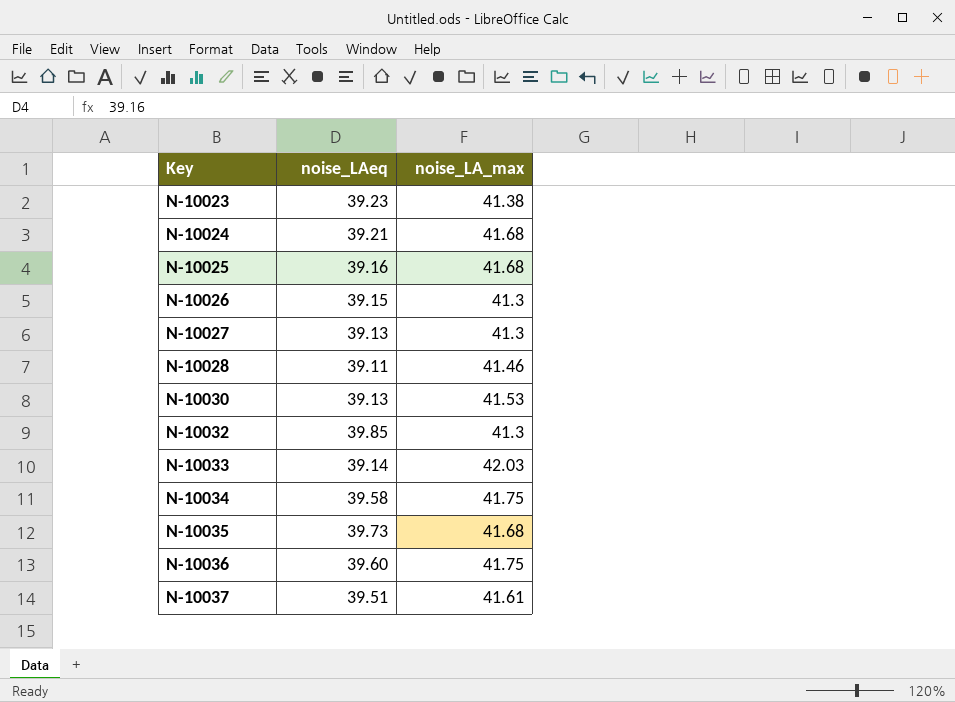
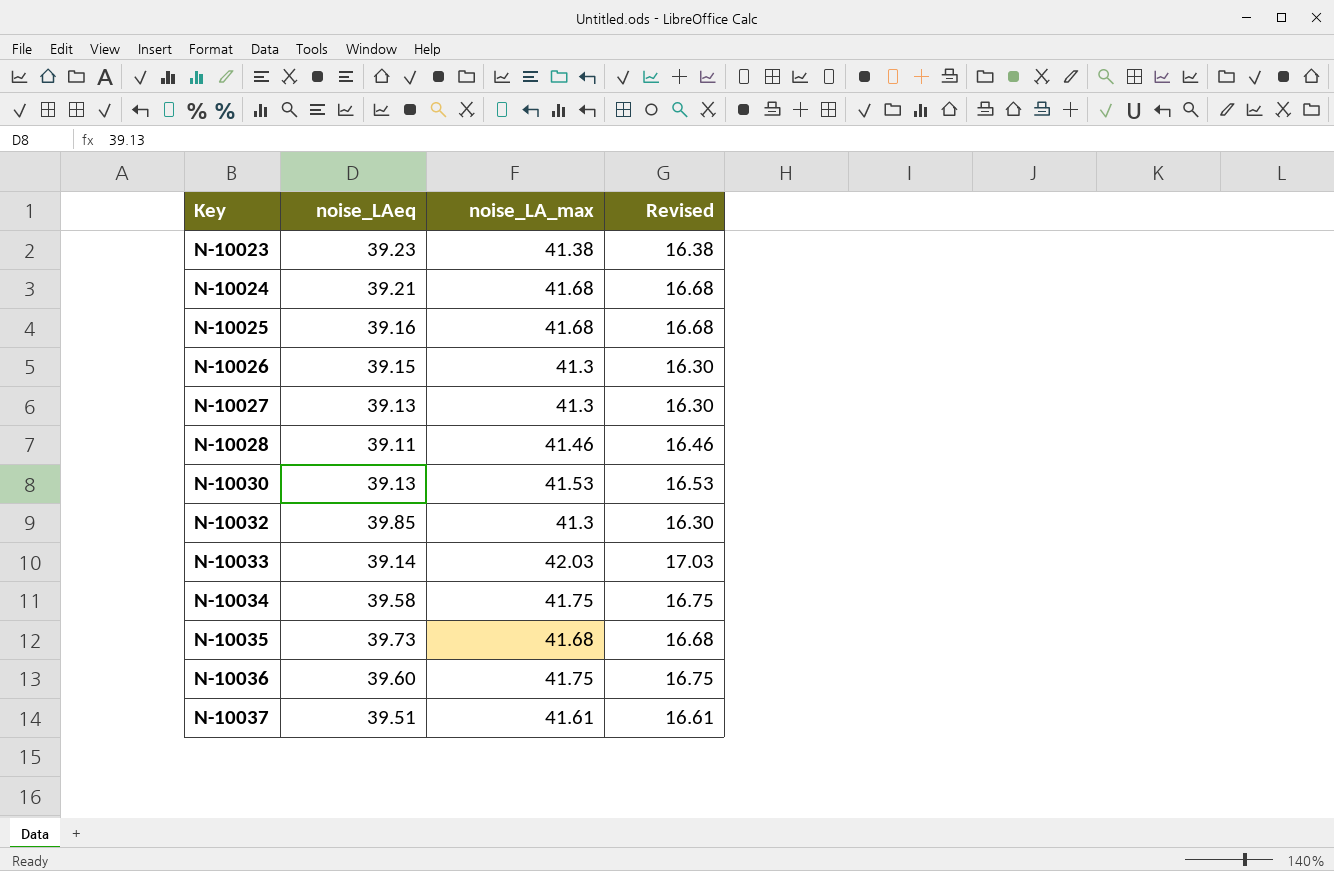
column Revised | formula: none -> [noise_LA_max] - 25

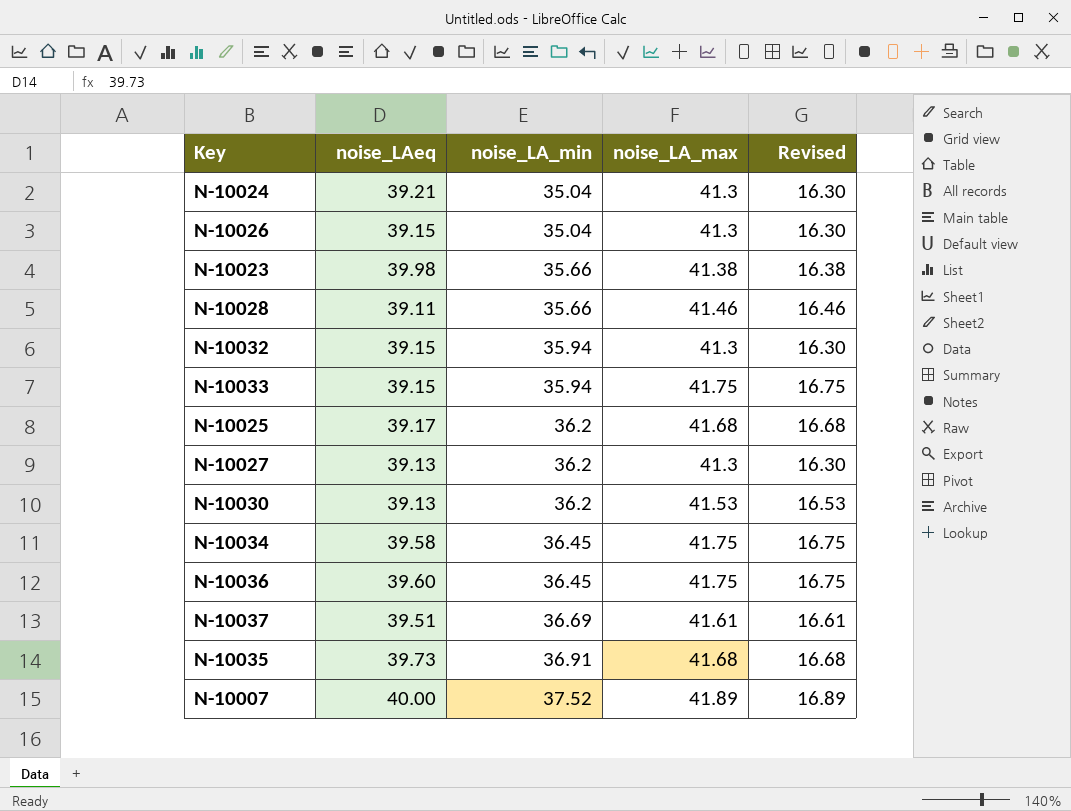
row order: Key ascending -> noise_LA_min ascending
column noise_LA_min | position: none -> 3
N-10024 | noise_LA_max: 41.68 -> 41.3
N-10024 | Revised: 16.68 -> 16.30
N-10023 | noise_LAeq: 39.23 -> 39.98
N-10032 | noise_LAeq: 39.85 -> 39.15
N-10033 | noise_LAeq: 39.14 -> 39.15
N-10033 | noise_LA_max: 42.03 -> 41.75
N-10033 | Revised: 17.03 -> 16.75
N-10025 | noise_LAeq: 39.16 -> 39.17
row N-10007: none -> 40.00 | 37.52 | 41.89 | 16.89

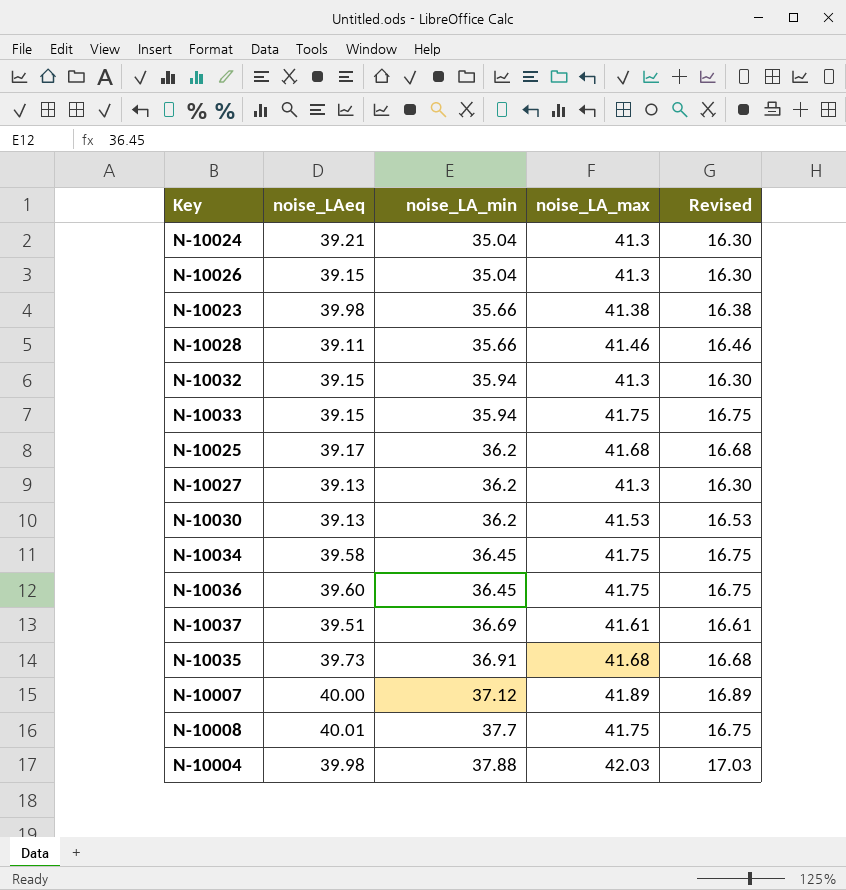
N-10007 | noise_LA_min: 37.52 -> 37.12
row N-10008: none -> 40.01 | 37.7 | 41.75 | 16.75
row N-10004: none -> 39.98 | 37.88 | 42.03 | 17.03

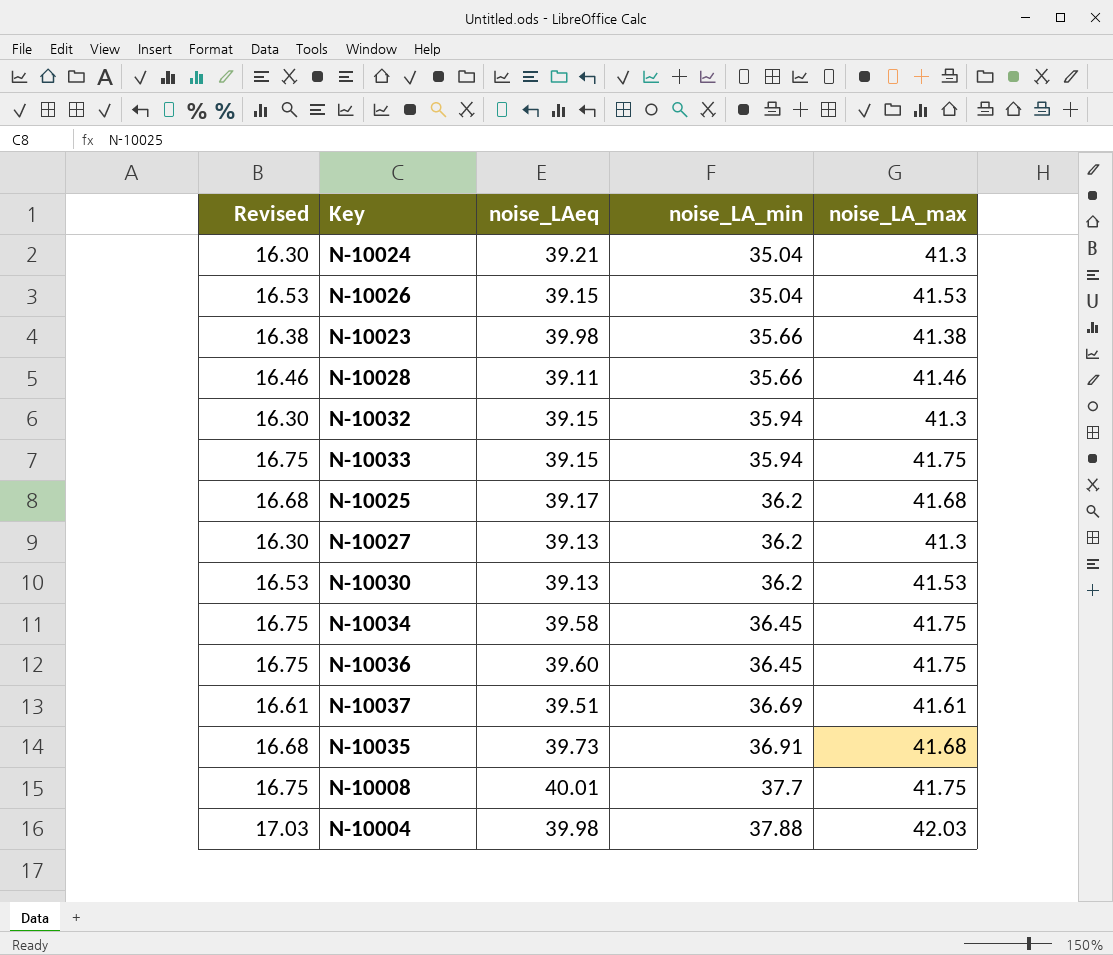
column Revised | position: 5 -> 1
row N-10007: 40.00 | 37.12 | 41.89 | 16.89 -> none
N-10026 | Revised: 16.30 -> 16.53
N-10026 | noise_LA_max: 41.3 -> 41.53

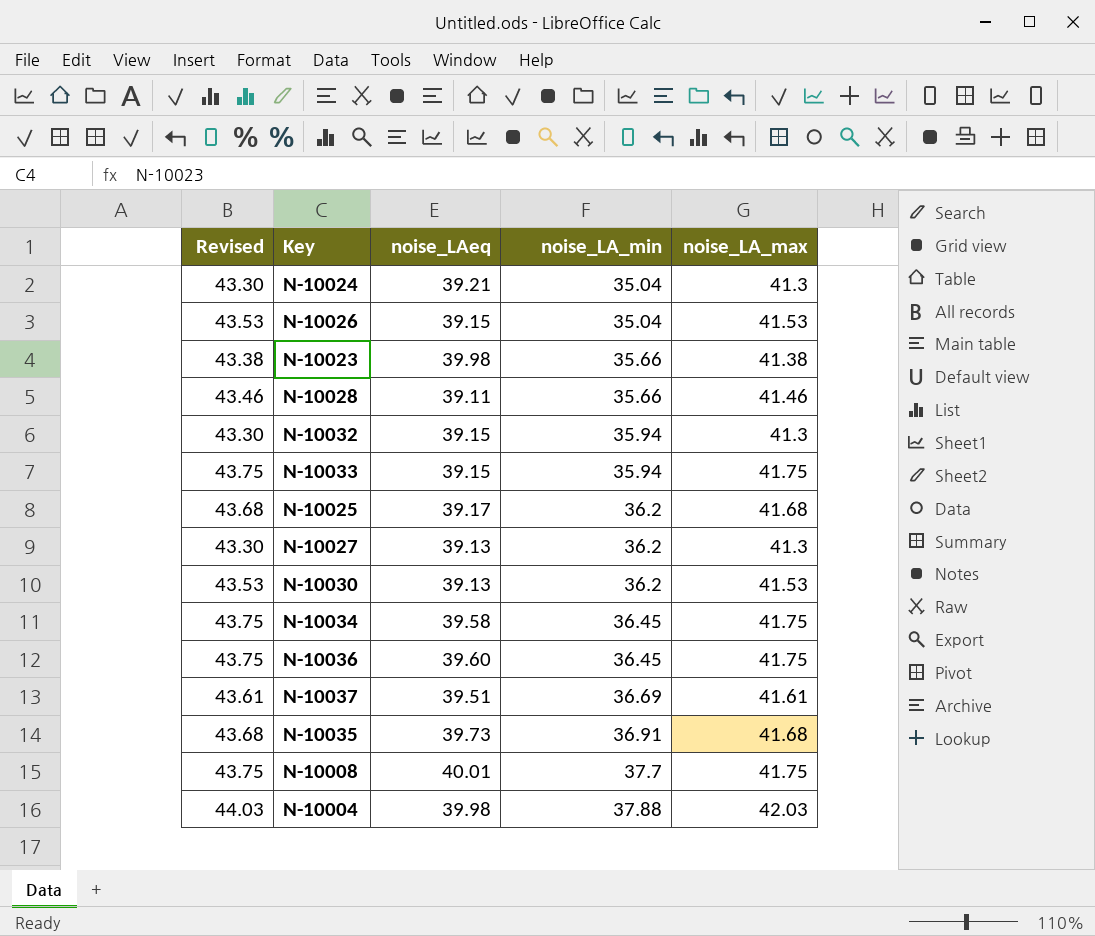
column Revised | formula: [noise_LA_max] - 25 -> [noise_LA_max] + 2

